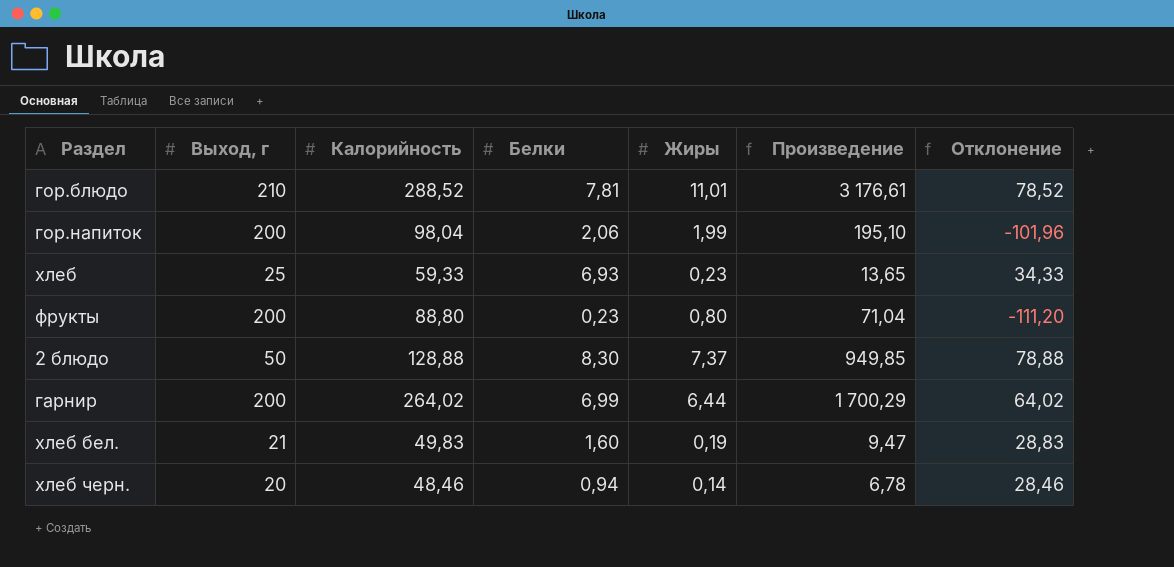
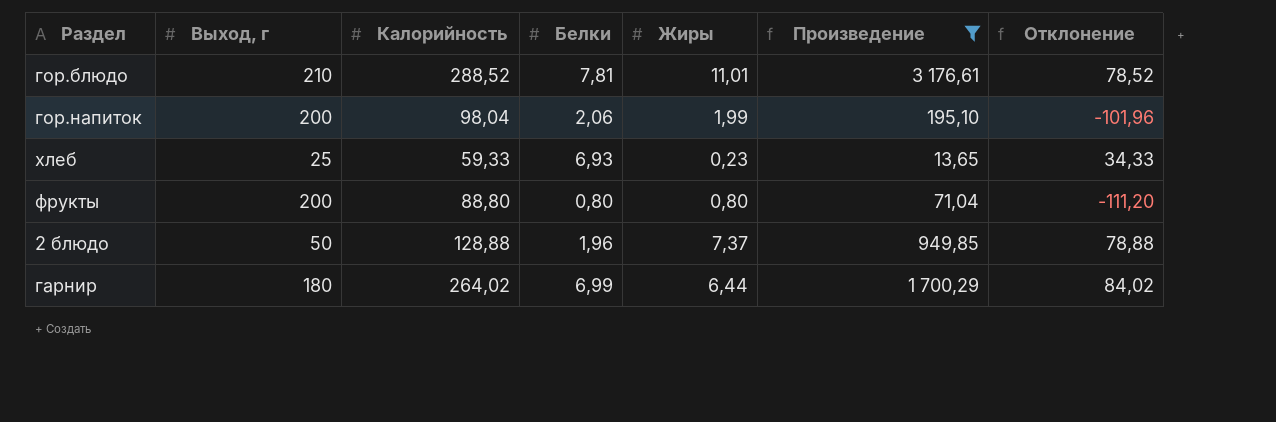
filter: none -> Произведение >= 13,65
фрукты | Белки: 0,23 -> 0,80
2 блюдо | Белки: 8,30 -> 1,96
гарнир | Выход, г: 200 -> 180
гарнир | Отклонение: 64,02 -> 84,02

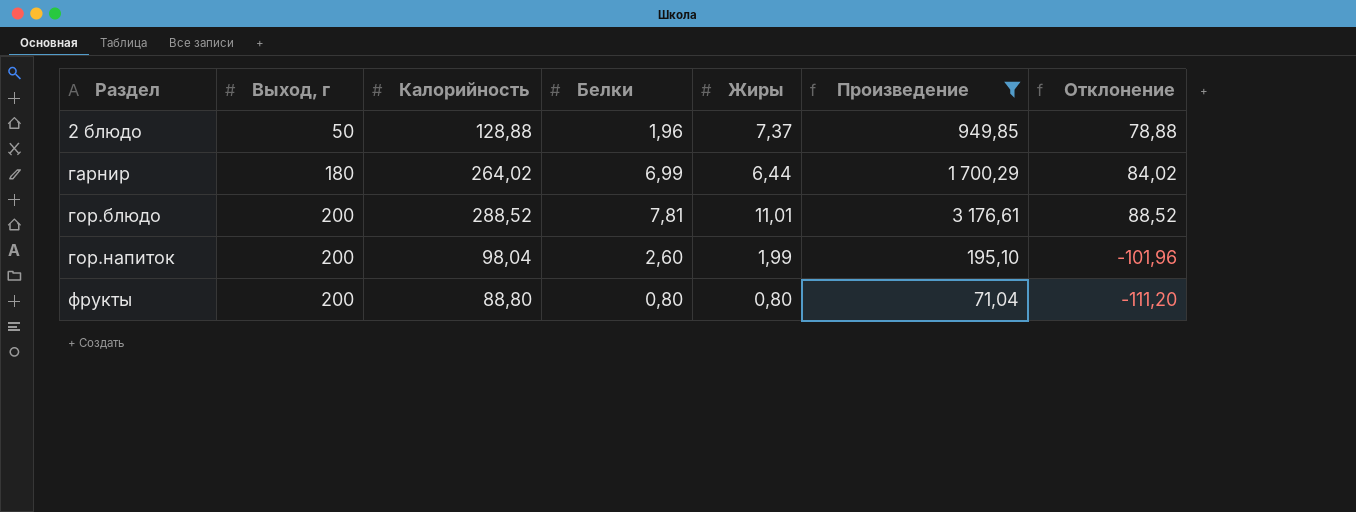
row order: none -> Раздел ascending
row хлеб: 25 | 59,33 | 6,93 | 0,23 | 13,65 | 34,33 -> none
гор.блюдо | Выход, г: 210 -> 200
гор.блюдо | Отклонение: 78,52 -> 88,52
гор.напиток | Белки: 2,06 -> 2,60

